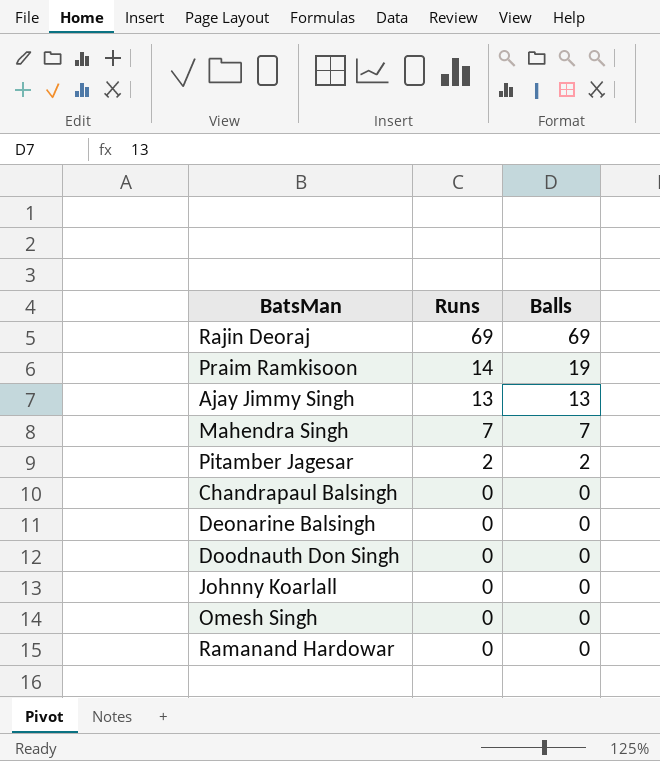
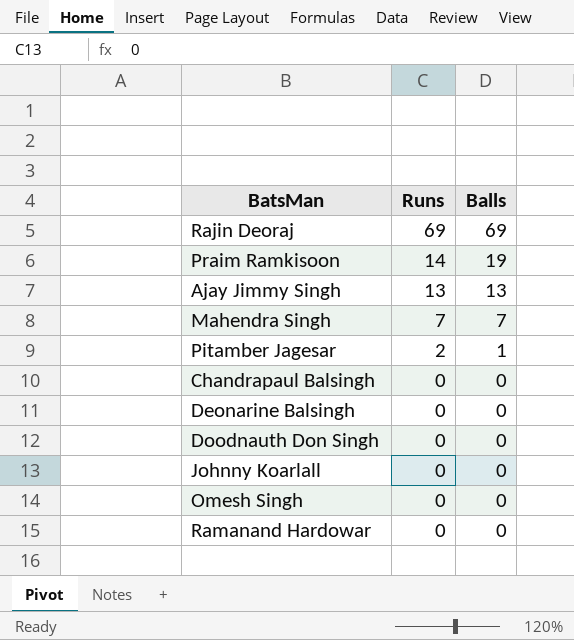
Pitamber Jagesar | Balls: 2 -> 1

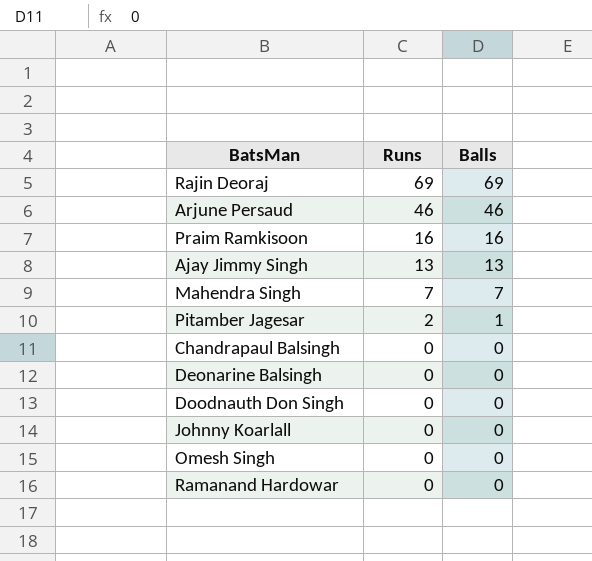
row Arjune Persaud: none -> 46 | 46
Praim Ramkisoon | Runs: 14 -> 16
Praim Ramkisoon | Balls: 19 -> 16

